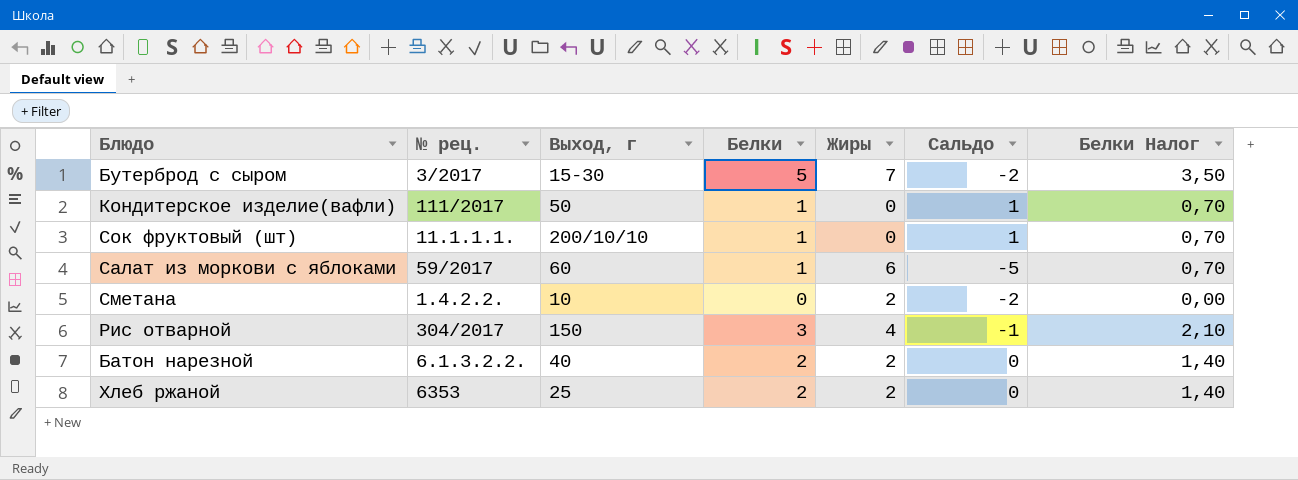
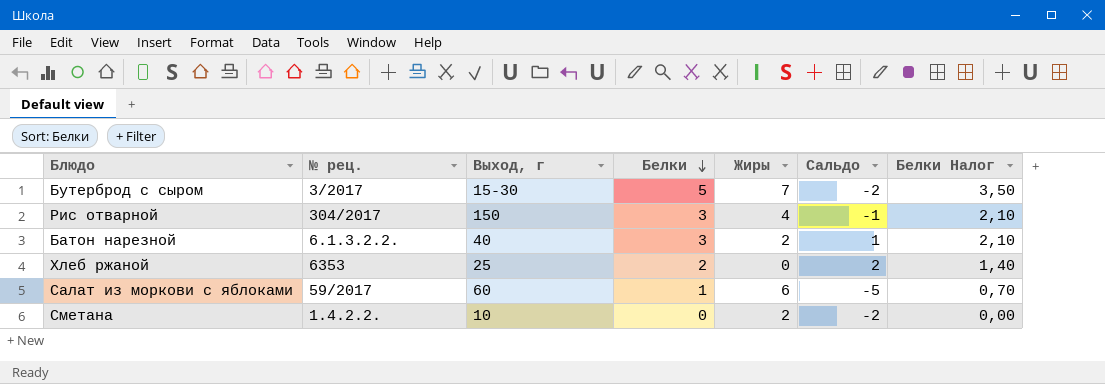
row order: none -> Белки descending
row Кондитерское изделие(вафли): 111/2017 | 50 | 1 | 0 | 1 | 0,70 -> none
row Сок фруктовый (шт): 11.1.1.1. | 200/10/10 | 1 | 0 | 1 | 0,70 -> none
Батон нарезной | Белки: 2 -> 3
Батон нарезной | Сальдо: 0 -> 1
Батон нарезной | Белки Налог: 1,40 -> 2,10
Хлеб ржаной | Жиры: 2 -> 0
Хлеб ржаной | Сальдо: 0 -> 2

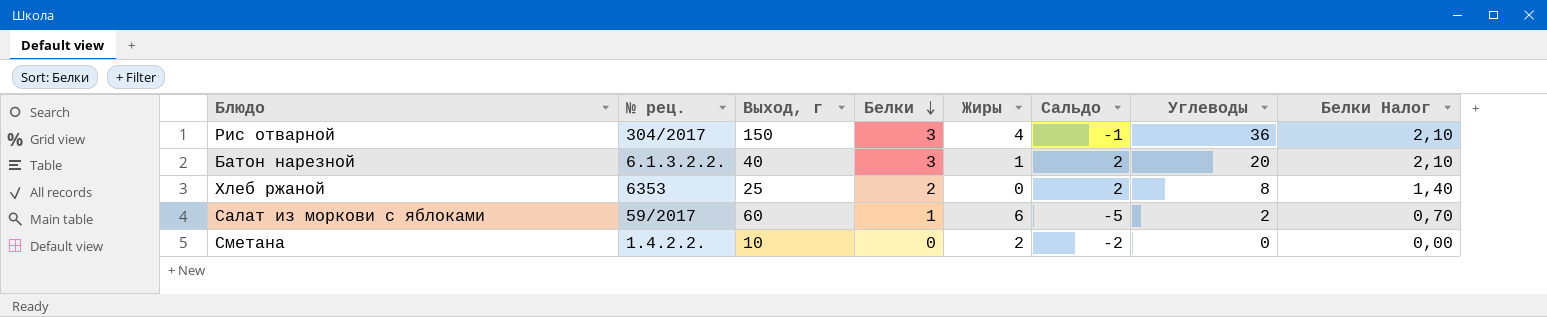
column Углеводы | position: none -> 7
row Бутерброд с сыром: 3/2017 | 15-30 | 5 | 7 | -2 | 3,50 -> none
Батон нарезной | Жиры: 2 -> 1
Батон нарезной | Сальдо: 1 -> 2

